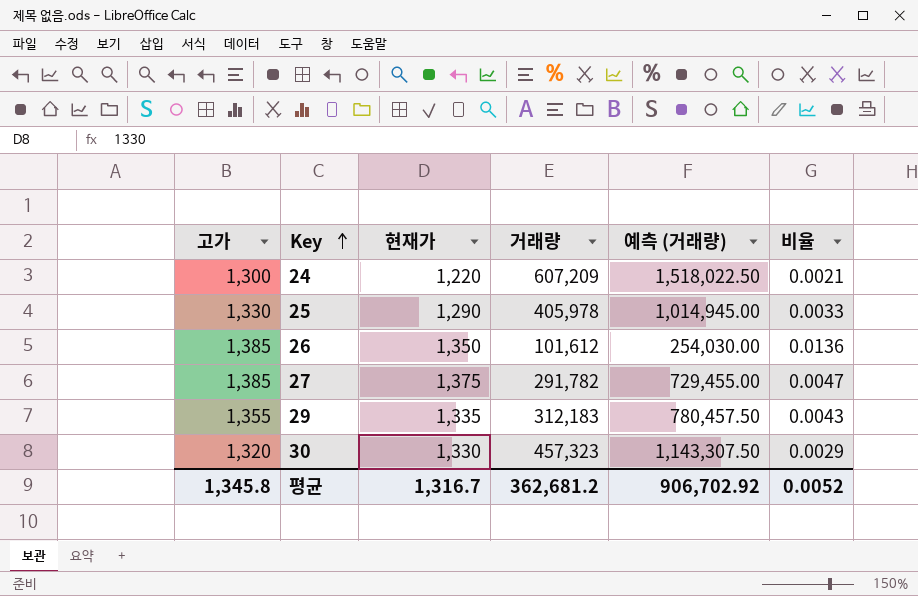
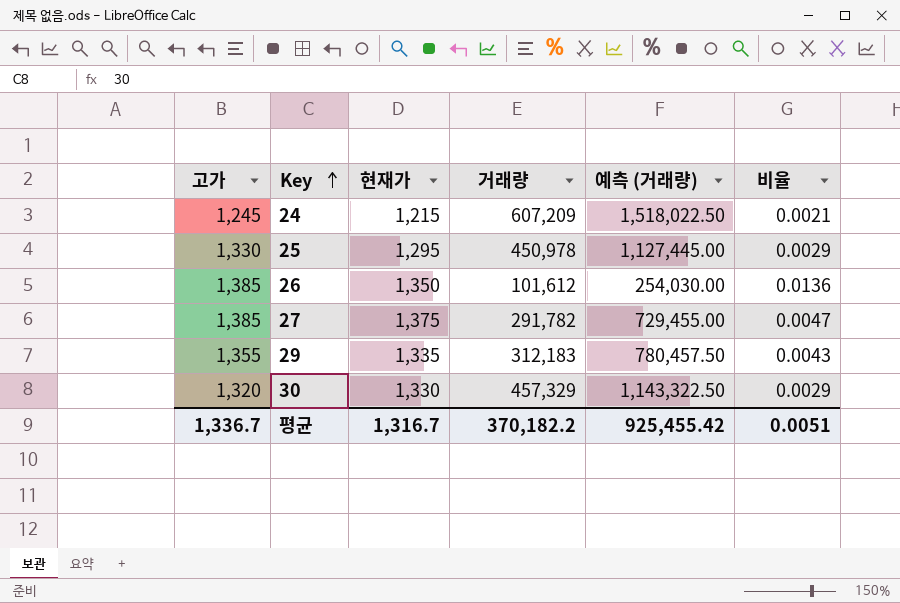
24 | 고가: 1,300 -> 1,245
24 | 현재가: 1,220 -> 1,215
25 | 현재가: 1,290 -> 1,295
25 | 거래량: 405,978 -> 450,978
25 | 예측 (거래량): 1,014,945.00 -> 1,127,445.00
25 | 비율: 0.0033 -> 0.0029
30 | 거래량: 457,323 -> 457,329
30 | 예측 (거래량): 1,143,307.50 -> 1,143,322.50
평균 | 고가: 1,345.8 -> 1,336.7
평균 | 거래량: 362,681.2 -> 370,182.2
평균 | 예측 (거래량): 906,702.92 -> 925,455.42
평균 | 비율: 0.0052 -> 0.0051

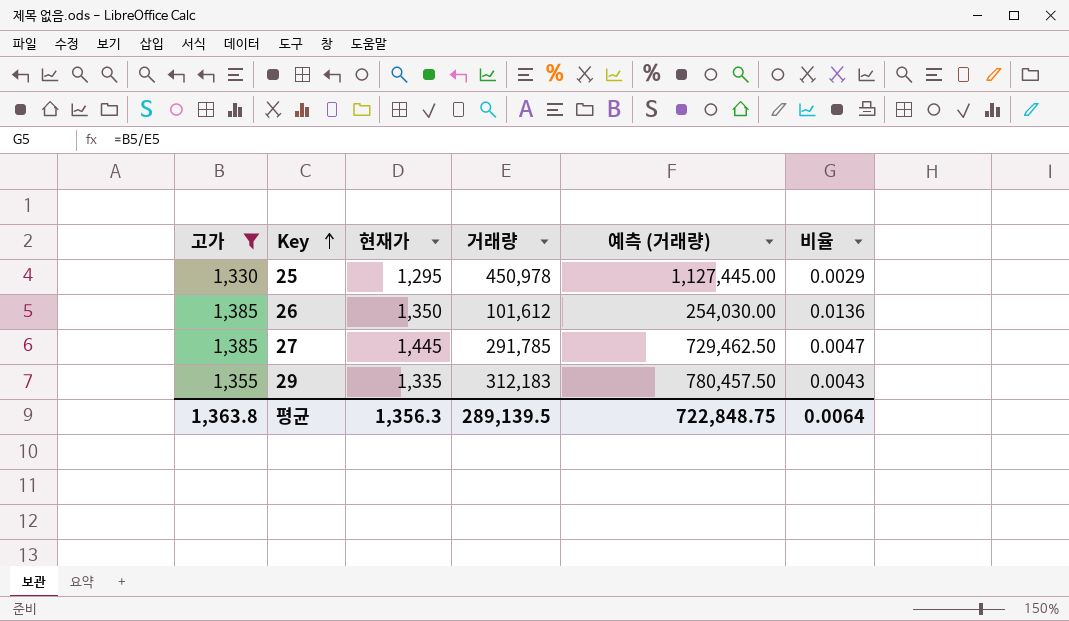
filter: none -> 고가 >= 1,330
27 | 현재가: 1,375 -> 1,445
27 | 거래량: 291,782 -> 291,785
27 | 예측 (거래량): 729,455.00 -> 729,462.50
평균 | 고가: 1,336.7 -> 1,363.8
평균 | 현재가: 1,316.7 -> 1,356.3
평균 | 거래량: 370,182.2 -> 289,139.5
평균 | 예측 (거래량): 925,455.42 -> 722,848.75
평균 | 비율: 0.0051 -> 0.0064

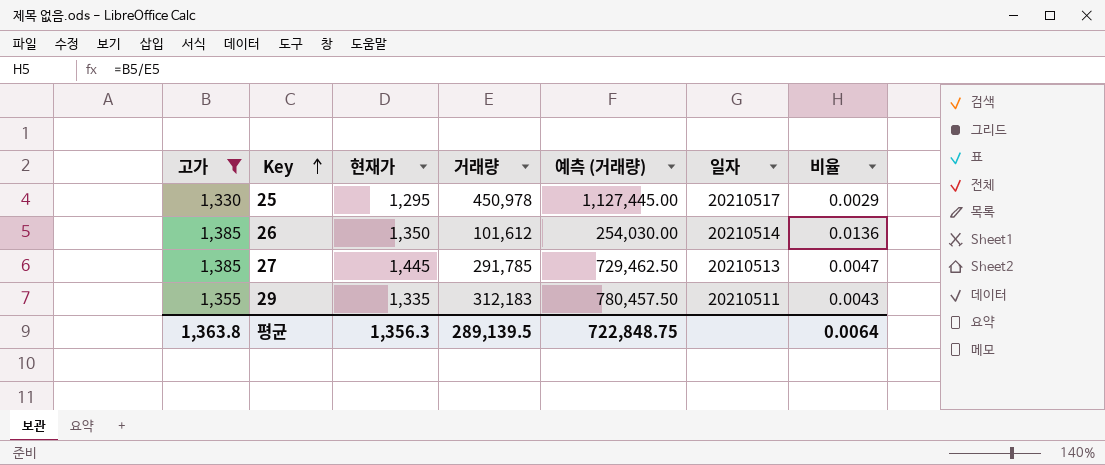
column 일자 | position: none -> 6

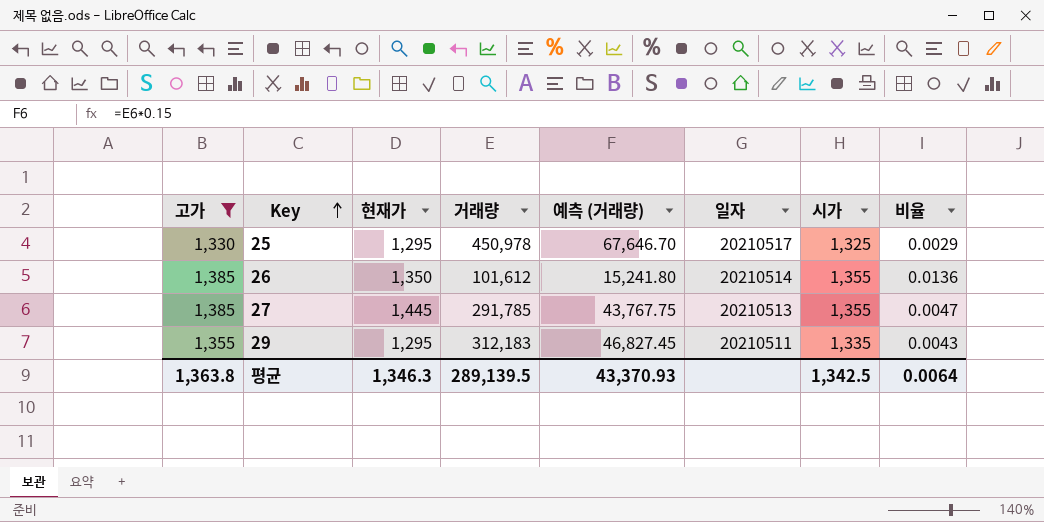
column 예측 (거래량) | formula: [거래량] * 2.5 -> [거래량] * 0.15
column 시가 | position: none -> 7
29 | 현재가: 1,335 -> 1,295
평균 | 현재가: 1,356.3 -> 1,346.3
평균 | 예측 (거래량): 722,848.75 -> 43,370.93

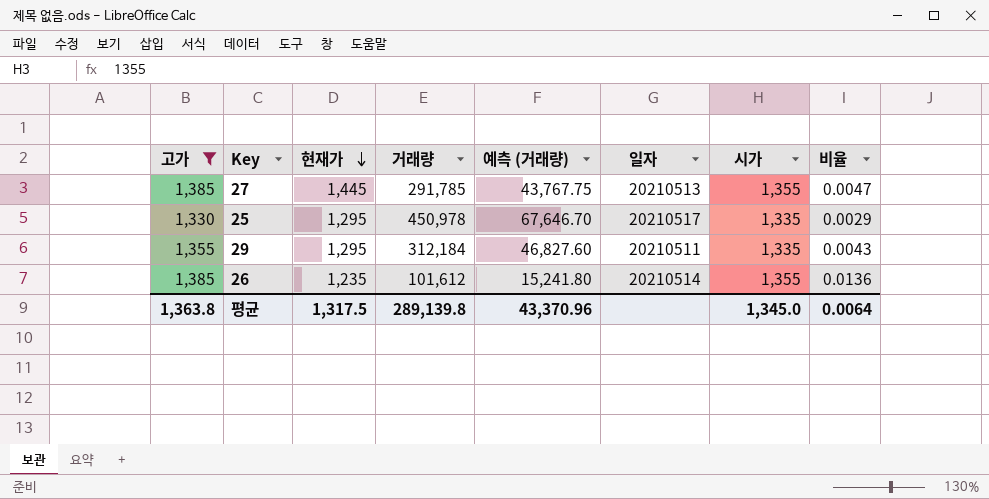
row order: Key ascending -> 현재가 descending
25 | 시가: 1,325 -> 1,335
29 | 거래량: 312,183 -> 312,184
29 | 예측 (거래량): 46,827.45 -> 46,827.60
26 | 현재가: 1,350 -> 1,235
평균 | 현재가: 1,346.3 -> 1,317.5
평균 | 거래량: 289,139.5 -> 289,139.8
평균 | 예측 (거래량): 43,370.93 -> 43,370.96
평균 | 시가: 1,342.5 -> 1,345.0

